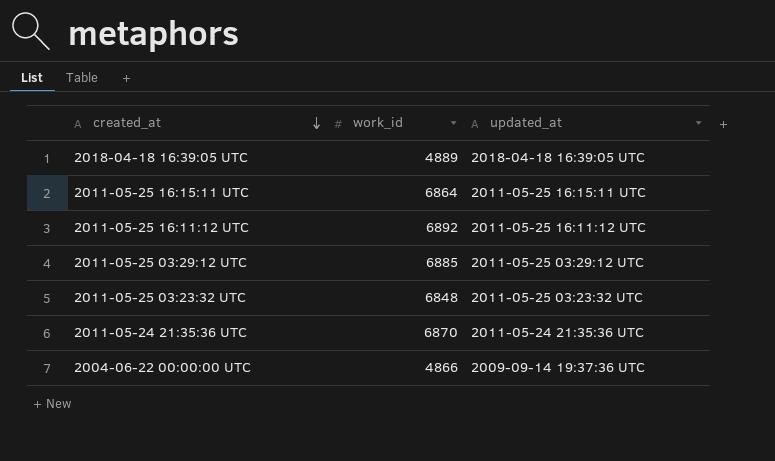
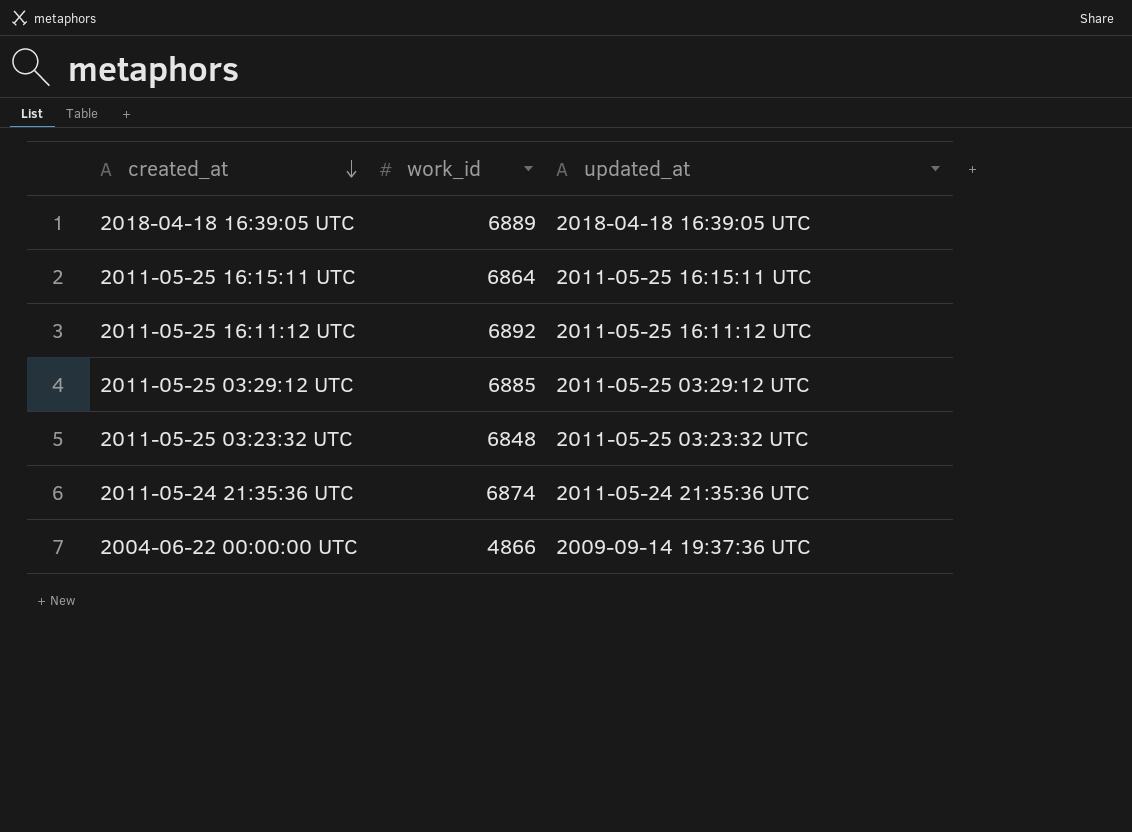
2018-04-18 16:39:05 UTC | work_id: 4889 -> 6889
2011-05-24 21:35:36 UTC | work_id: 6870 -> 6874

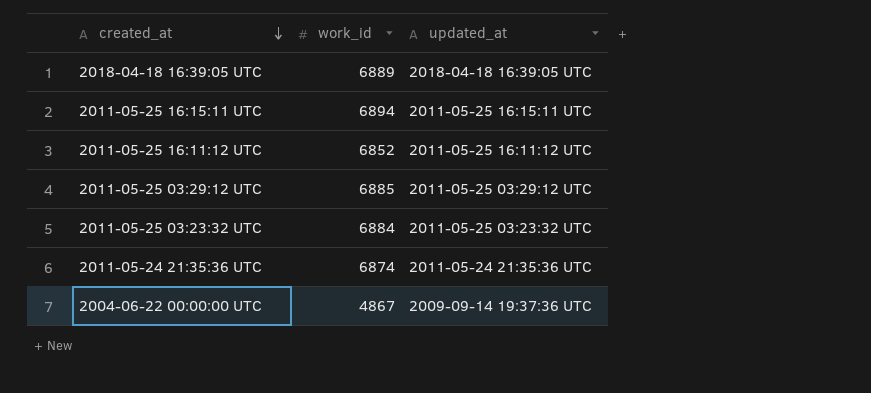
2011-05-25 16:15:11 UTC | work_id: 6864 -> 6894
2011-05-25 16:11:12 UTC | work_id: 6892 -> 6852
2011-05-25 03:23:32 UTC | work_id: 6848 -> 6884
2004-06-22 00:00:00 UTC | work_id: 4866 -> 4867

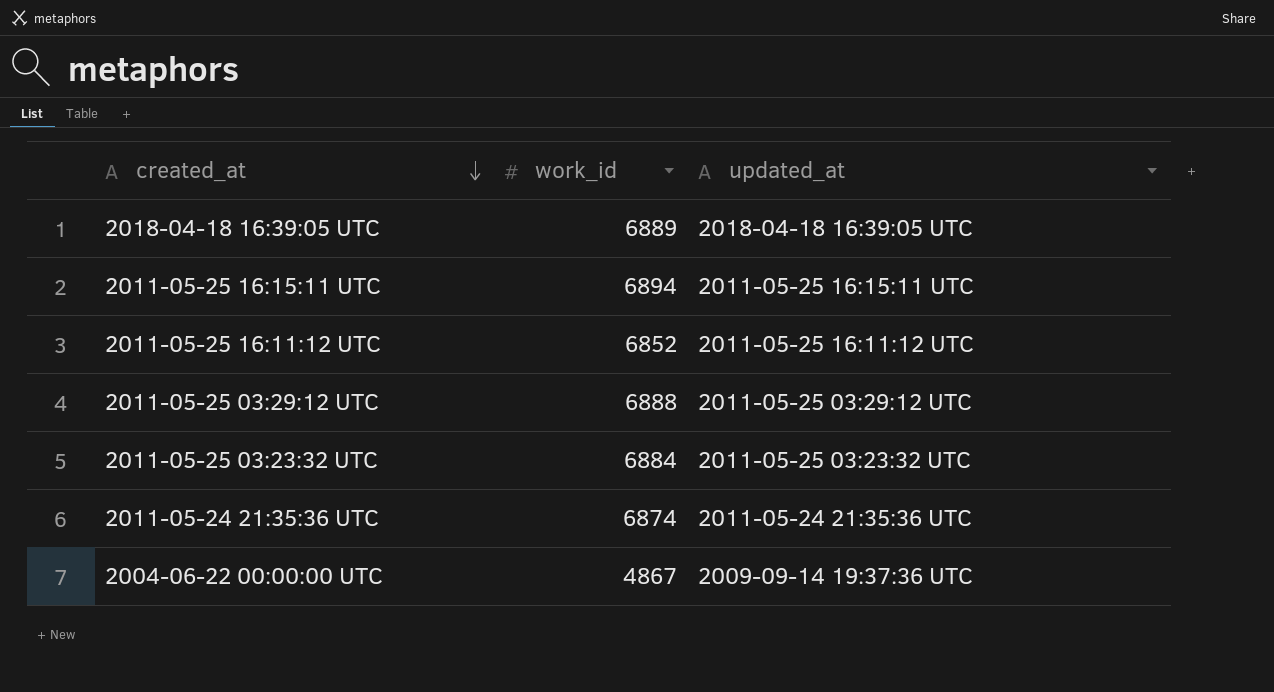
2011-05-25 03:29:12 UTC | work_id: 6885 -> 6888

